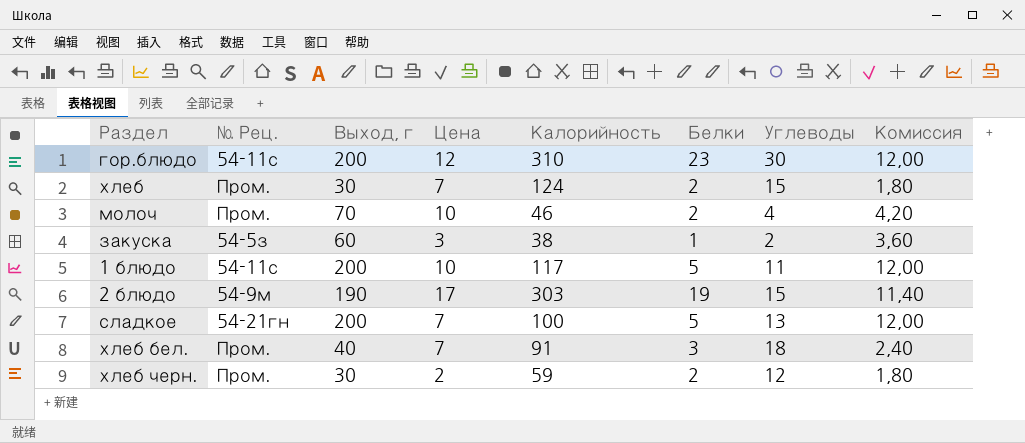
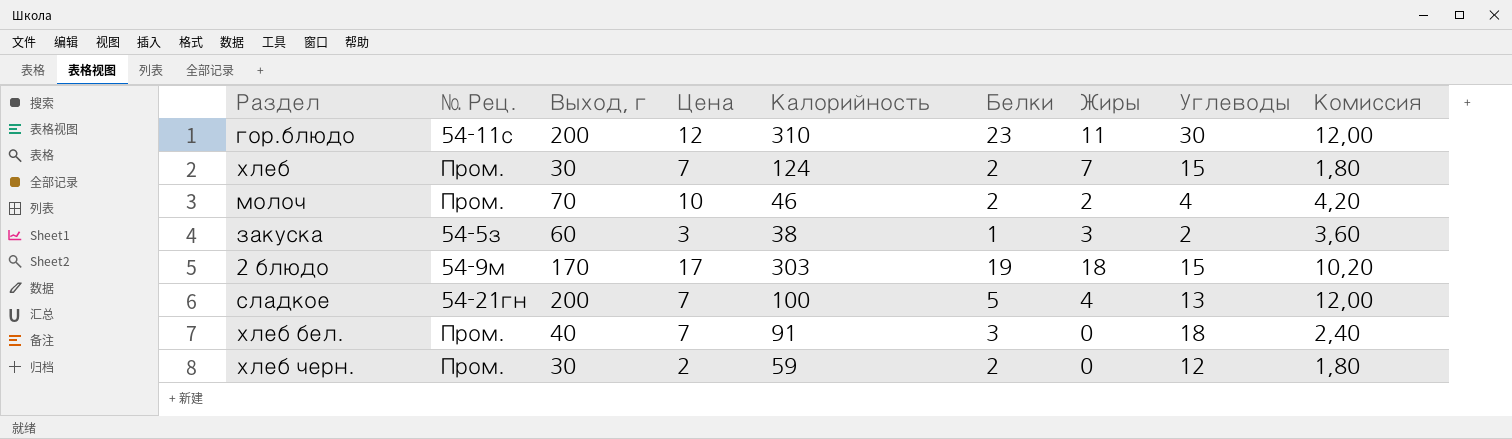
column Жиры | position: none -> 7
row 1 блюдо: 54-11с | 200 | 10 | 117 | 5 | 11 | 12,00 -> none
2 блюдо | Выход, г: 190 -> 170
2 блюдо | Комиссия: 11,40 -> 10,20

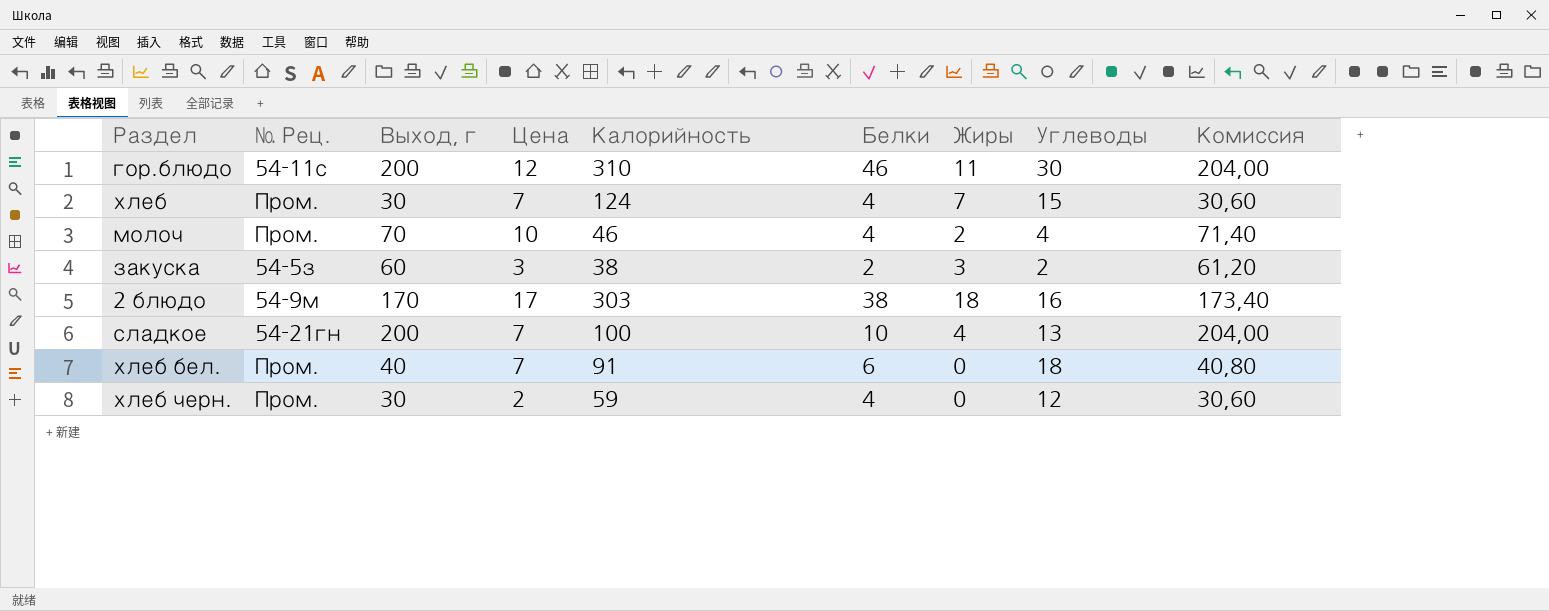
column Комиссия | formula: [Выход, г] * 0,06 -> [Выход, г] * 1,02
гор.блюдо | Белки: 23 -> 46
хлеб | Белки: 2 -> 4
молоч | Белки: 2 -> 4
закуска | Белки: 1 -> 2
2 блюдо | Белки: 19 -> 38
2 блюдо | Углеводы: 15 -> 16
сладкое | Белки: 5 -> 10
хлеб бел. | Белки: 3 -> 6
хлеб черн. | Белки: 2 -> 4

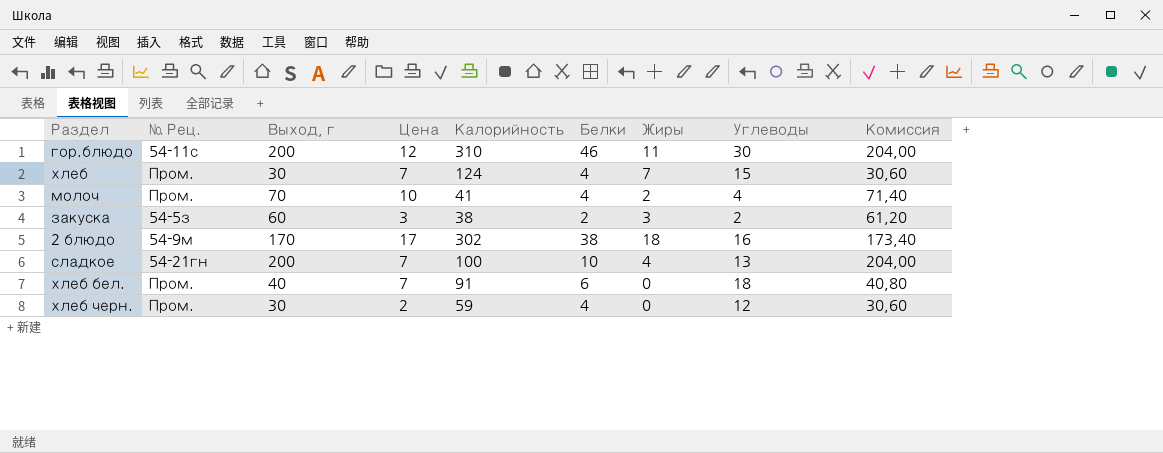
молоч | Калорийность: 46 -> 41
2 блюдо | Калорийность: 303 -> 302

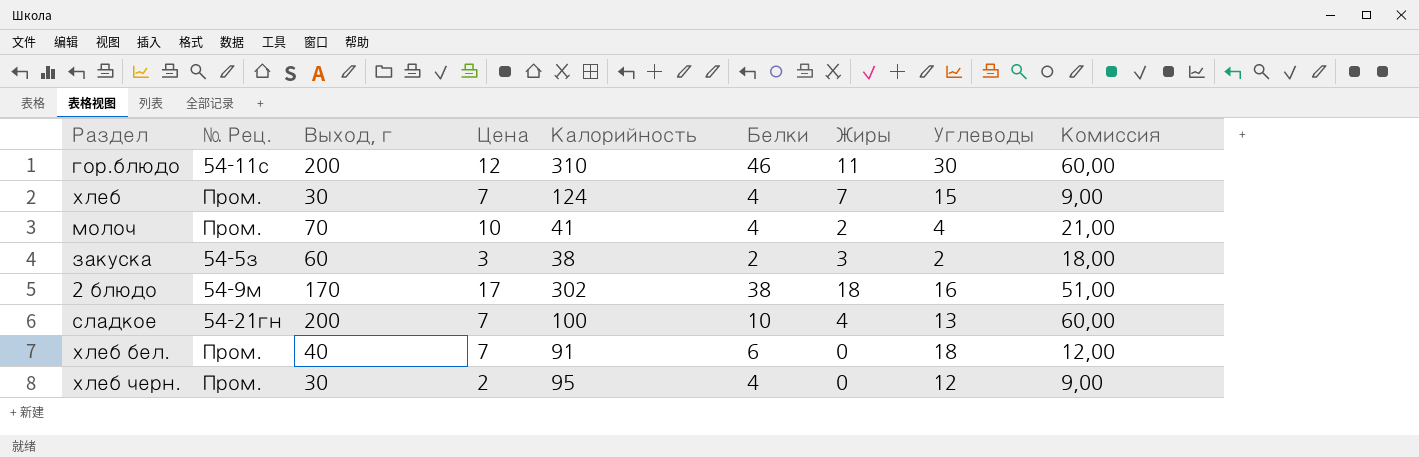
column Комиссия | formula: [Выход, г] * 1,02 -> [Выход, г] * 0,3
хлеб черн. | Калорийность: 59 -> 95

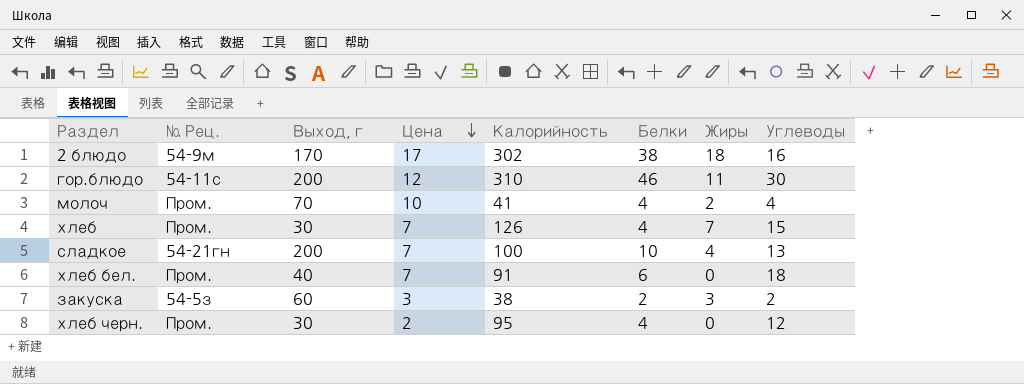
row order: none -> Цена descending
column Комиссия | formula: [Выход, г] * 0,3 -> none
хлеб | Калорийность: 124 -> 126

